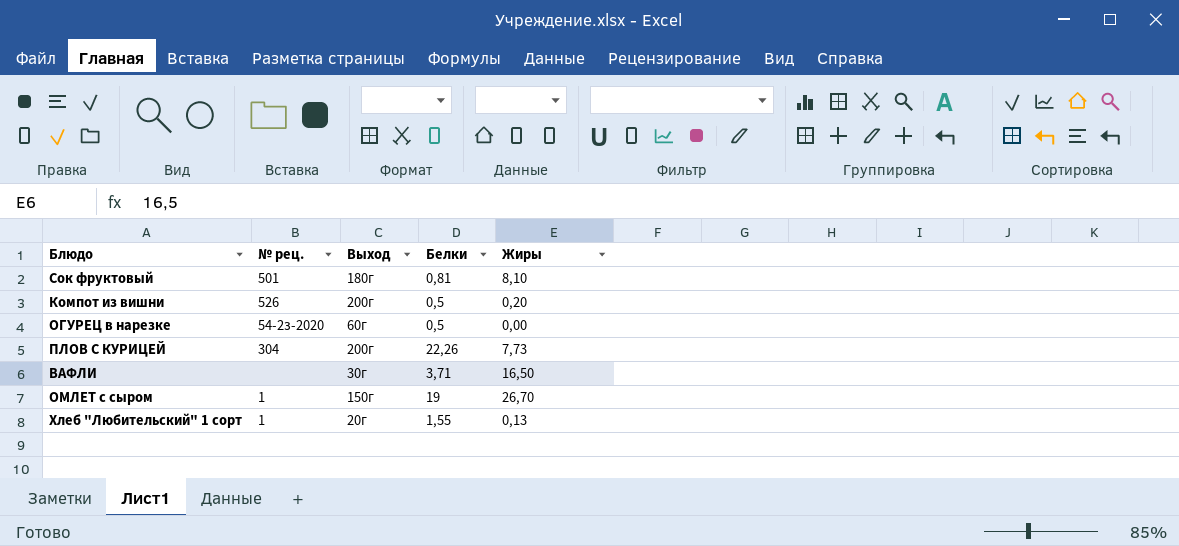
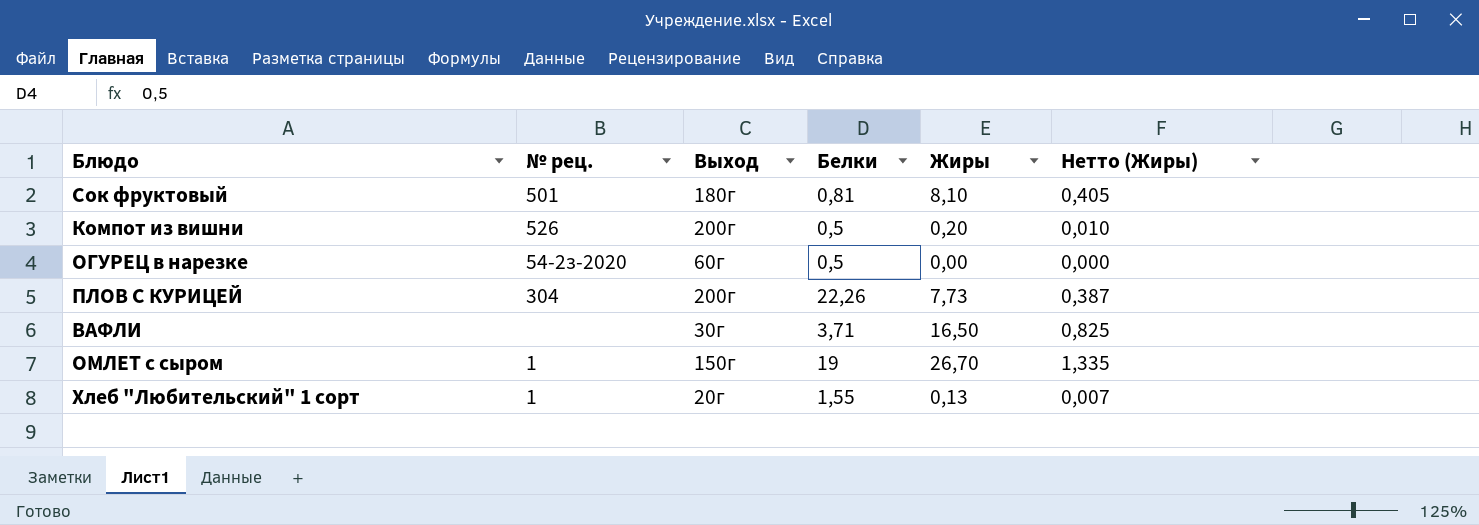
column Нетто (Жиры) | formula: none -> [Жиры] * 0,05

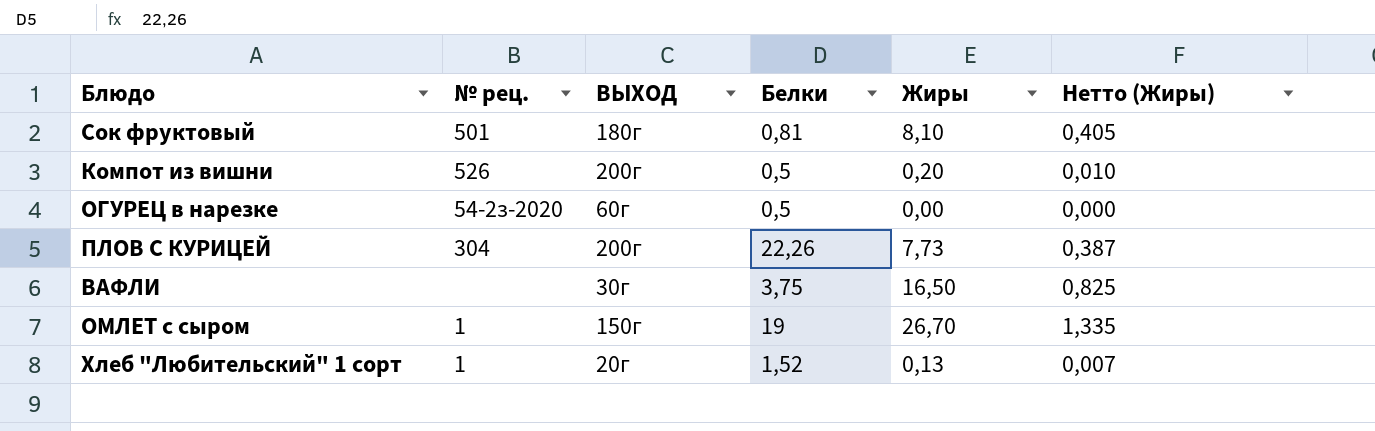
column name: Выход -> ВЫХОД
ВАФЛИ | Белки: 3,71 -> 3,75
Хлеб "Любительский" 1 сорт | Белки: 1,55 -> 1,52

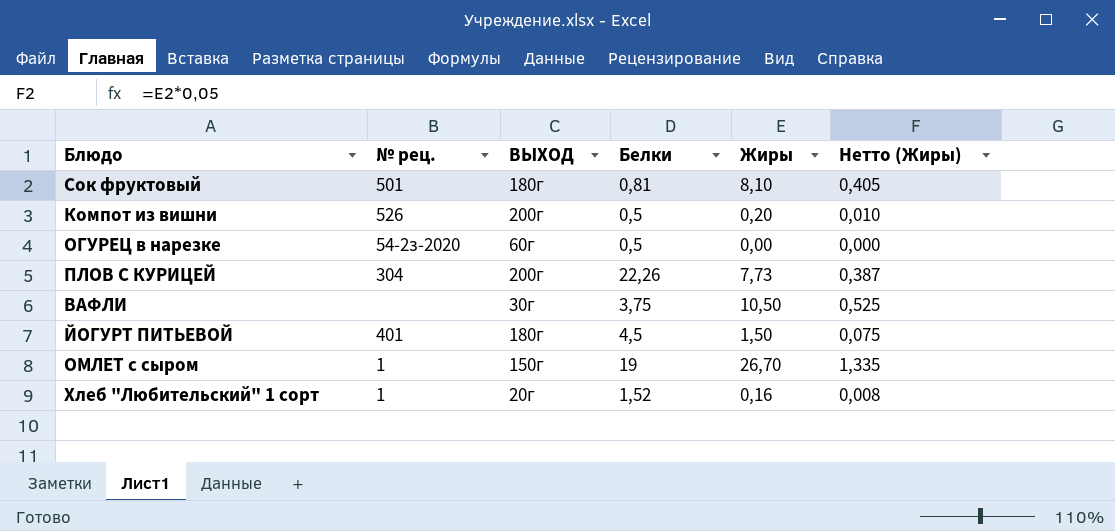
ВАФЛИ | Жиры: 16,50 -> 10,50
ВАФЛИ | Нетто (Жиры): 0,825 -> 0,525
row ЙОГУРТ ПИТЬЕВОЙ: none -> 401 | 180г | 4,5 | 1,50 | 0,075
Хлеб "Любительский" 1 сорт | Жиры: 0,13 -> 0,16
Хлеб "Любительский" 1 сорт | Нетто (Жиры): 0,007 -> 0,008

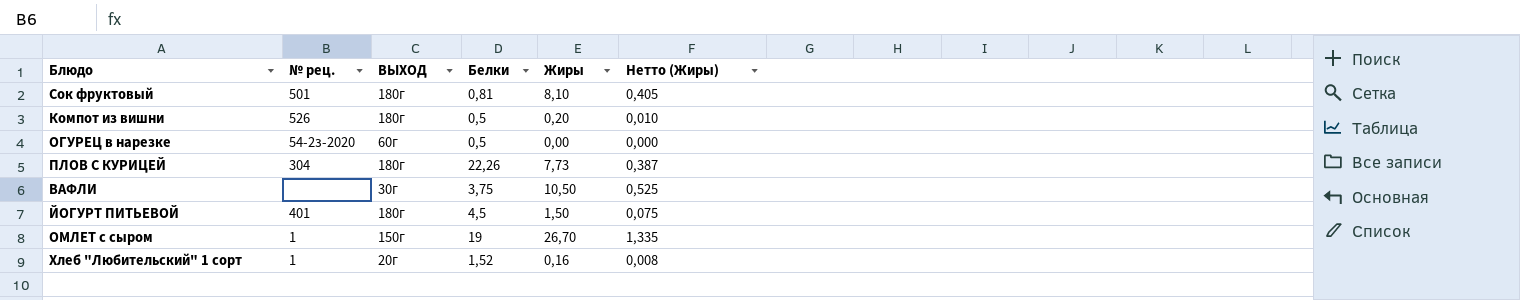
Компот из вишни | ВЫХОД: 200г -> 180г
ПЛОВ С КУРИЦЕЙ | ВЫХОД: 200г -> 180г

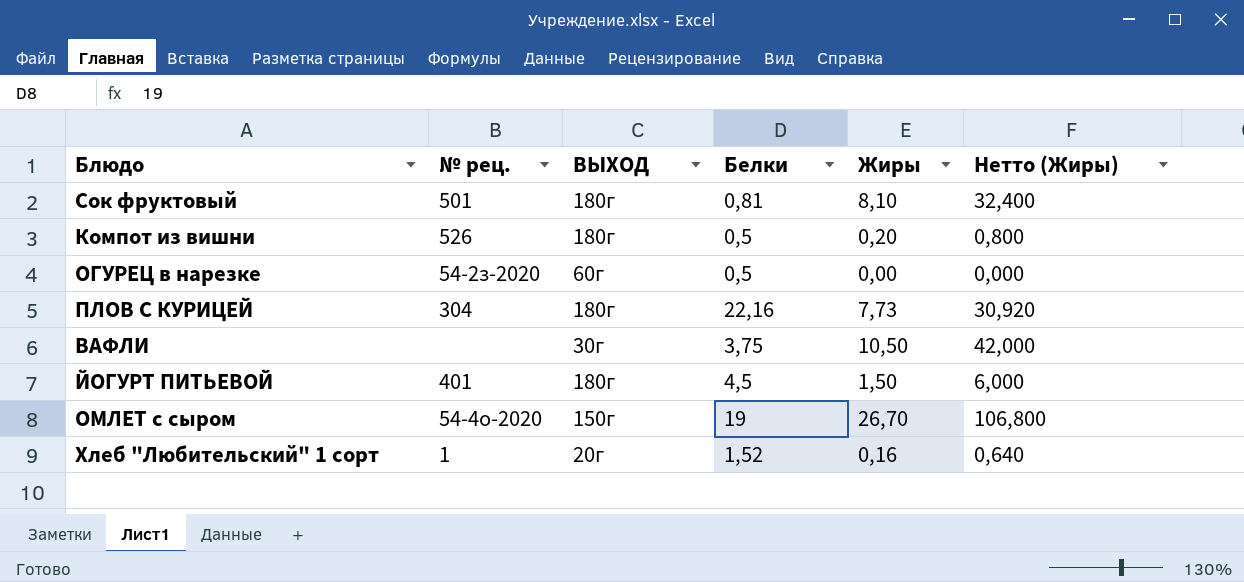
column Нетто (Жиры) | formula: [Жиры] * 0,05 -> [Жиры] * 4
ПЛОВ С КУРИЦЕЙ | Белки: 22,26 -> 22,16
ОМЛЕТ с сыром | № рец.: 1 -> 54-4о-2020

